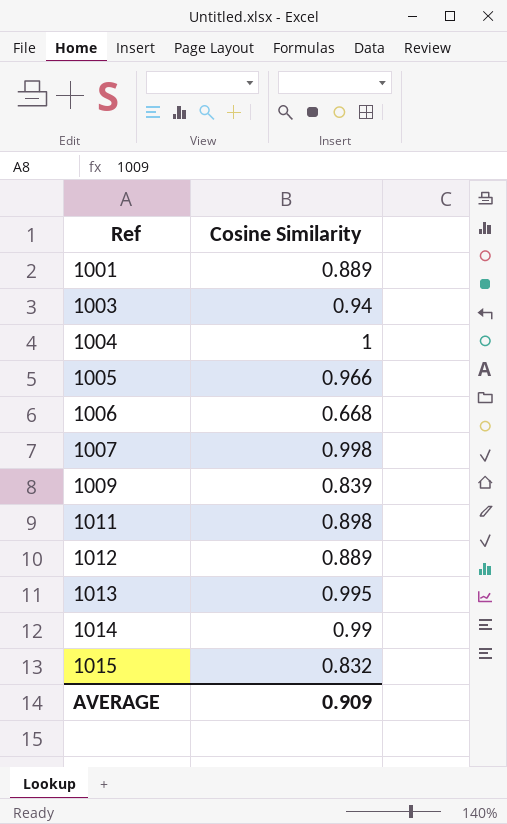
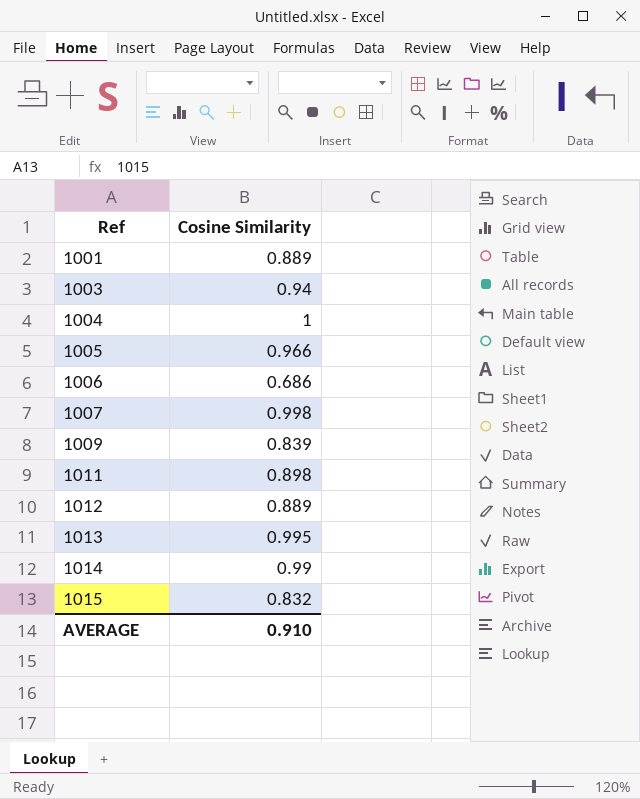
1006 | Cosine Similarity: 0.668 -> 0.686
AVERAGE | Cosine Similarity: 0.909 -> 0.910

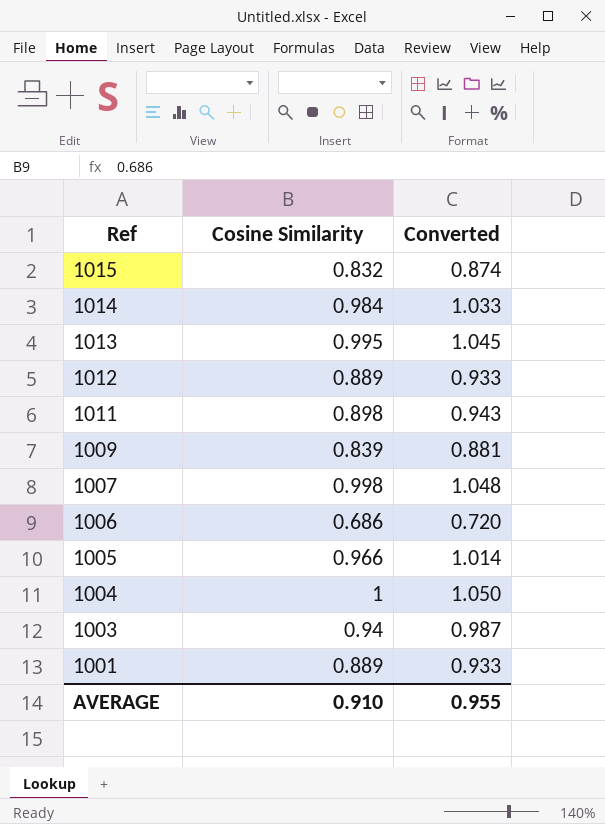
row order: Ref ascending -> Ref descending
column Converted | formula: none -> [Cosine Similarity] * 1.05
1014 | Cosine Similarity: 0.99 -> 0.984

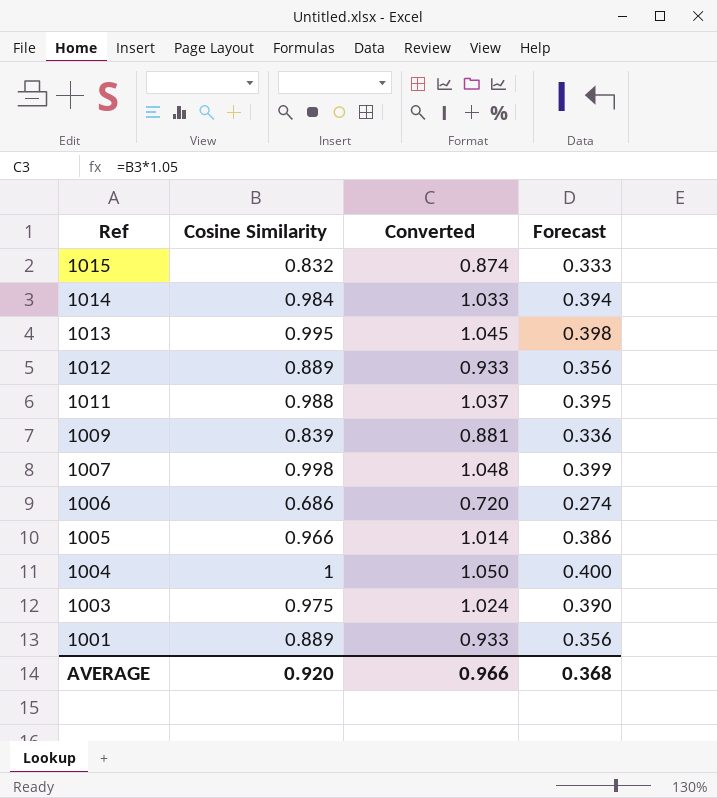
column Forecast | formula: none -> [Cosine Similarity] * 0.4
1011 | Cosine Similarity: 0.898 -> 0.988
1011 | Converted: 0.943 -> 1.037
1003 | Cosine Similarity: 0.94 -> 0.975
1003 | Converted: 0.987 -> 1.024
AVERAGE | Cosine Similarity: 0.910 -> 0.920
AVERAGE | Converted: 0.955 -> 0.966

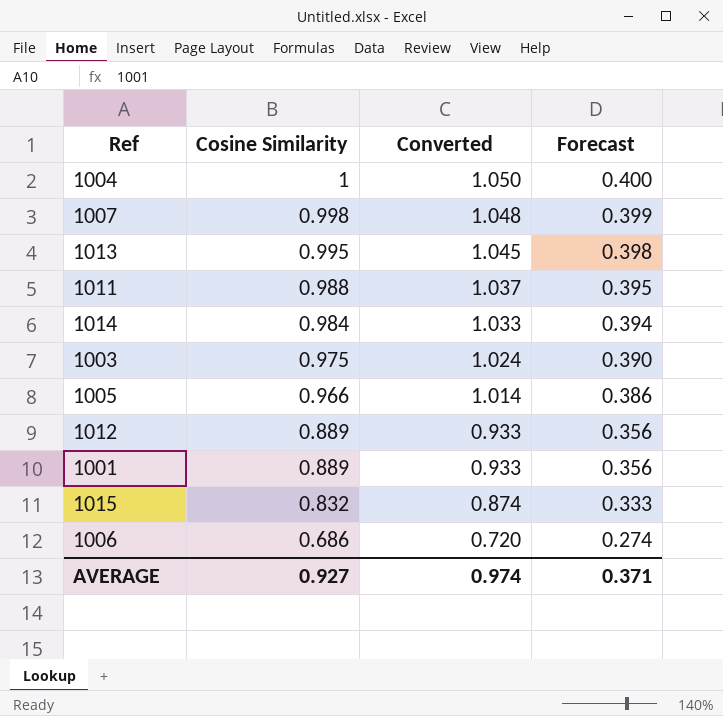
row order: Ref descending -> Cosine Similarity descending
row 1009: 0.839 | 0.881 | 0.336 -> none
AVERAGE | Cosine Similarity: 0.920 -> 0.927
AVERAGE | Converted: 0.966 -> 0.974
AVERAGE | Forecast: 0.368 -> 0.371

